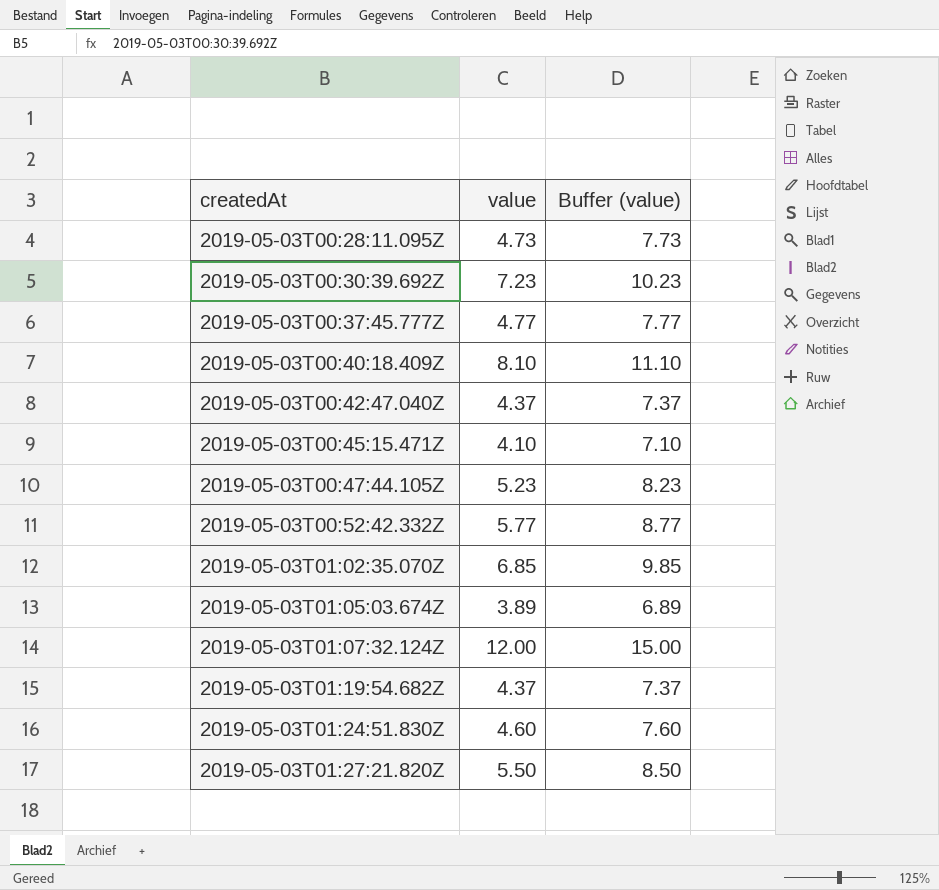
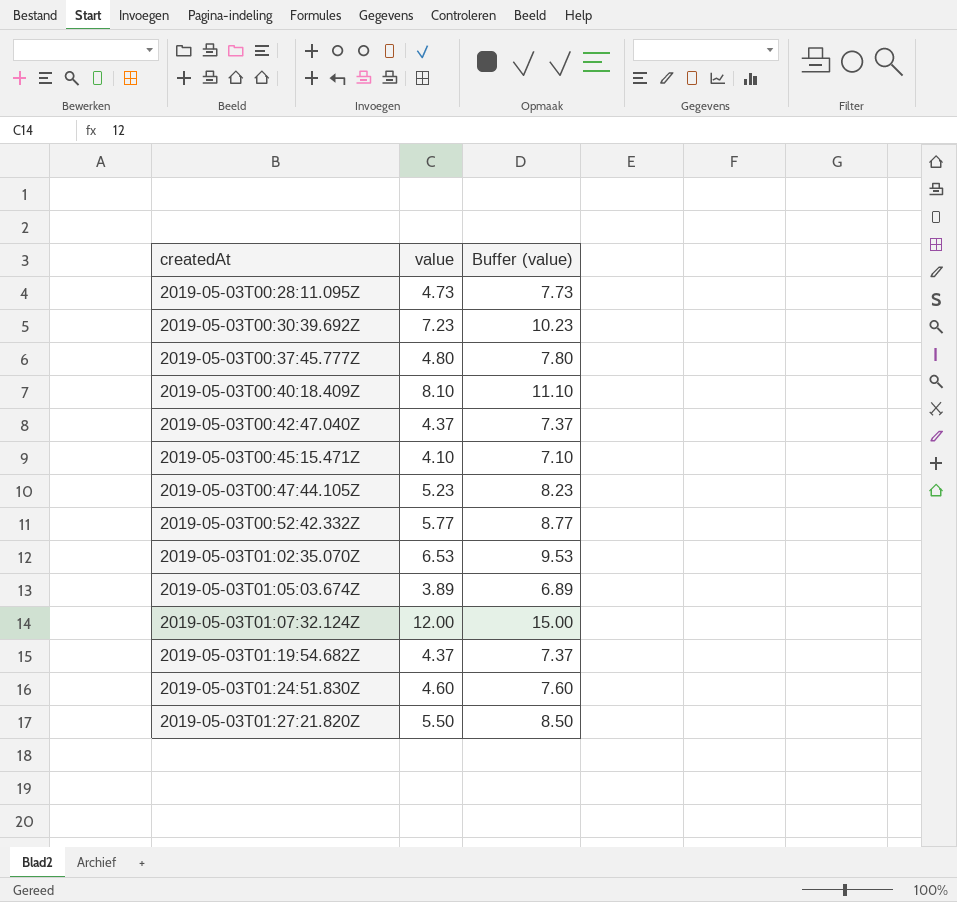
2019-05-03T00:37:45.777Z | value: 4.77 -> 4.80
2019-05-03T00:37:45.777Z | Buffer (value): 7.77 -> 7.80
2019-05-03T01:02:35.070Z | value: 6.85 -> 6.53
2019-05-03T01:02:35.070Z | Buffer (value): 9.85 -> 9.53

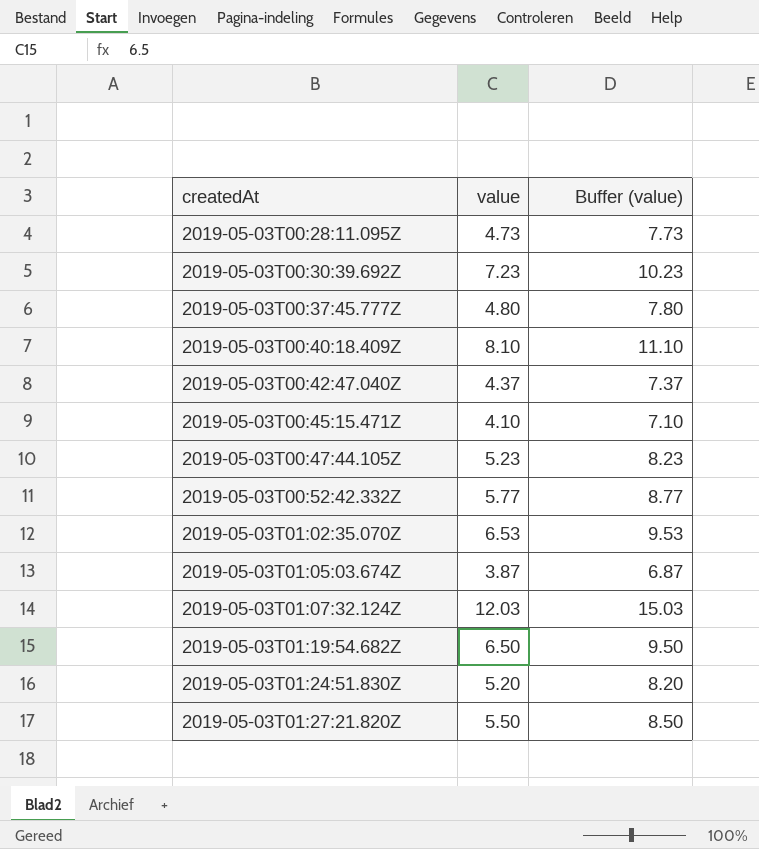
2019-05-03T01:05:03.674Z | value: 3.89 -> 3.87
2019-05-03T01:05:03.674Z | Buffer (value): 6.89 -> 6.87
2019-05-03T01:07:32.124Z | value: 12.00 -> 12.03
2019-05-03T01:07:32.124Z | Buffer (value): 15.00 -> 15.03
2019-05-03T01:19:54.682Z | value: 4.37 -> 6.50
2019-05-03T01:19:54.682Z | Buffer (value): 7.37 -> 9.50
2019-05-03T01:24:51.830Z | value: 4.60 -> 5.20
2019-05-03T01:24:51.830Z | Buffer (value): 7.60 -> 8.20

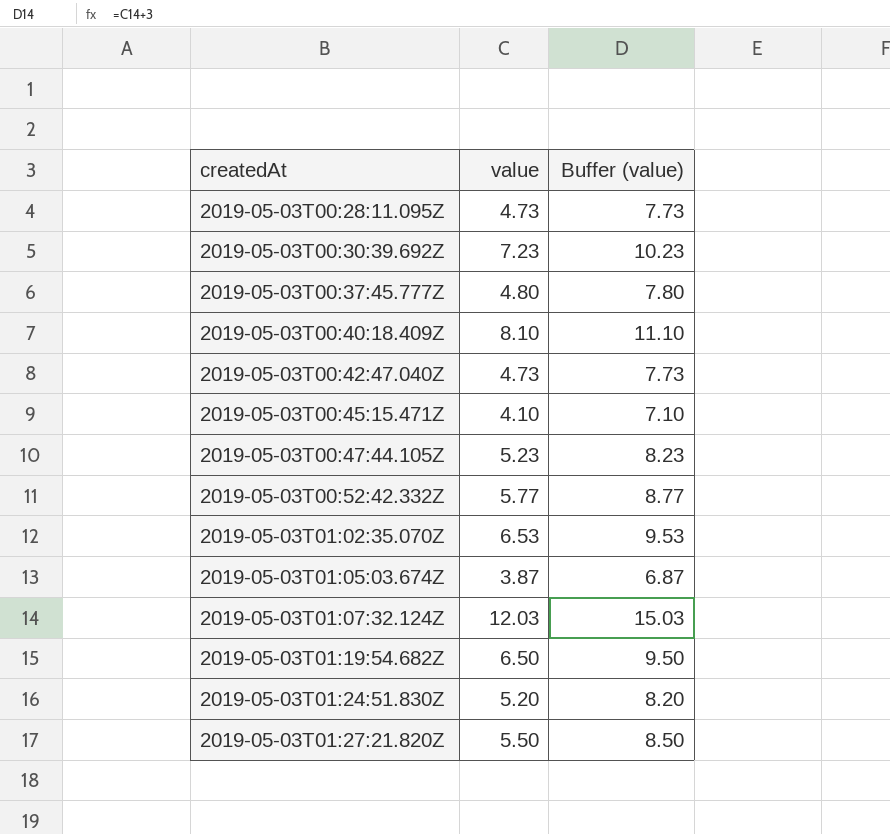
2019-05-03T00:42:47.040Z | value: 4.37 -> 4.73
2019-05-03T00:42:47.040Z | Buffer (value): 7.37 -> 7.73

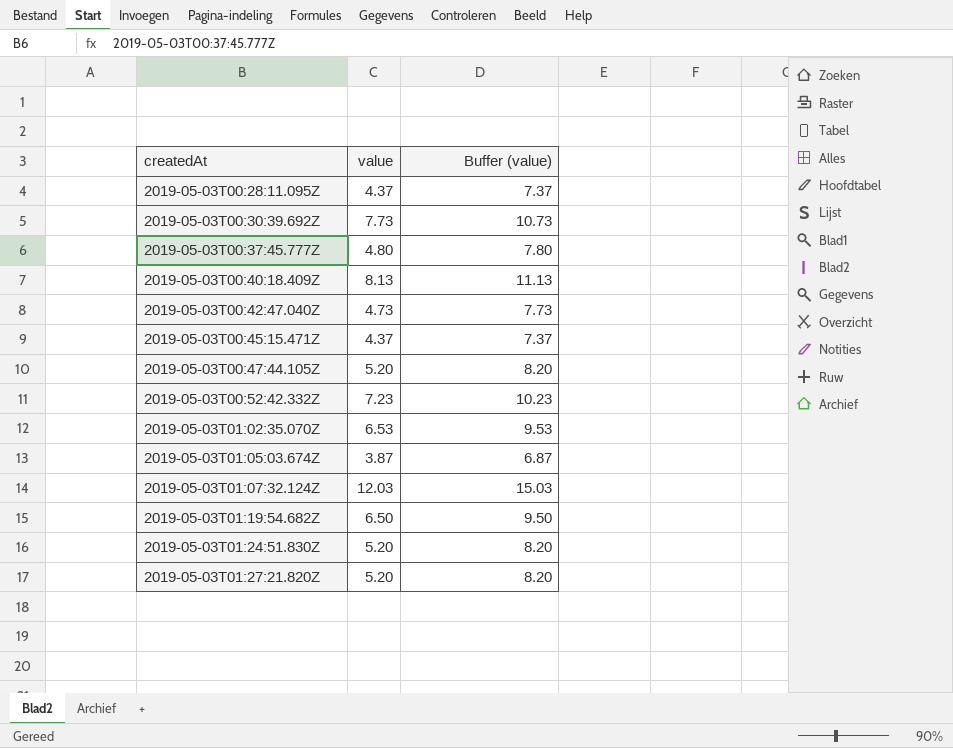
2019-05-03T00:28:11.095Z | value: 4.73 -> 4.37
2019-05-03T00:28:11.095Z | Buffer (value): 7.73 -> 7.37
2019-05-03T00:30:39.692Z | value: 7.23 -> 7.73
2019-05-03T00:30:39.692Z | Buffer (value): 10.23 -> 10.73
2019-05-03T00:40:18.409Z | value: 8.10 -> 8.13
2019-05-03T00:40:18.409Z | Buffer (value): 11.10 -> 11.13
2019-05-03T00:45:15.471Z | value: 4.10 -> 4.37
2019-05-03T00:45:15.471Z | Buffer (value): 7.10 -> 7.37
2019-05-03T00:47:44.105Z | value: 5.23 -> 5.20
2019-05-03T00:47:44.105Z | Buffer (value): 8.23 -> 8.20
2019-05-03T00:52:42.332Z | value: 5.77 -> 7.23
2019-05-03T00:52:42.332Z | Buffer (value): 8.77 -> 10.23
2019-05-03T01:27:21.820Z | value: 5.50 -> 5.20
2019-05-03T01:27:21.820Z | Buffer (value): 8.50 -> 8.20

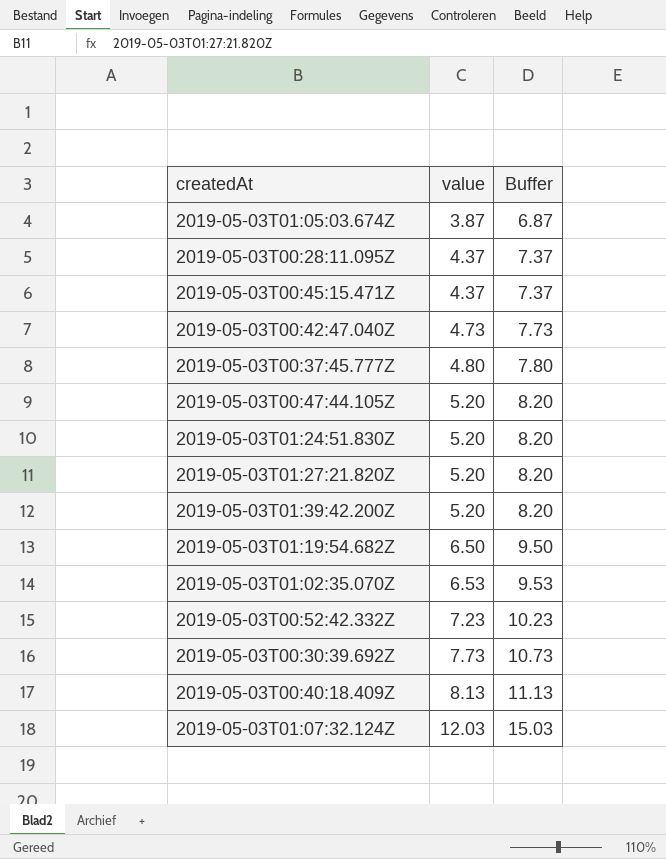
row order: createdAt ascending -> value ascending
column name: Buffer (value) -> Buffer
row 2019-05-03T01:39:42.200Z: none -> 5.20 | 8.20

